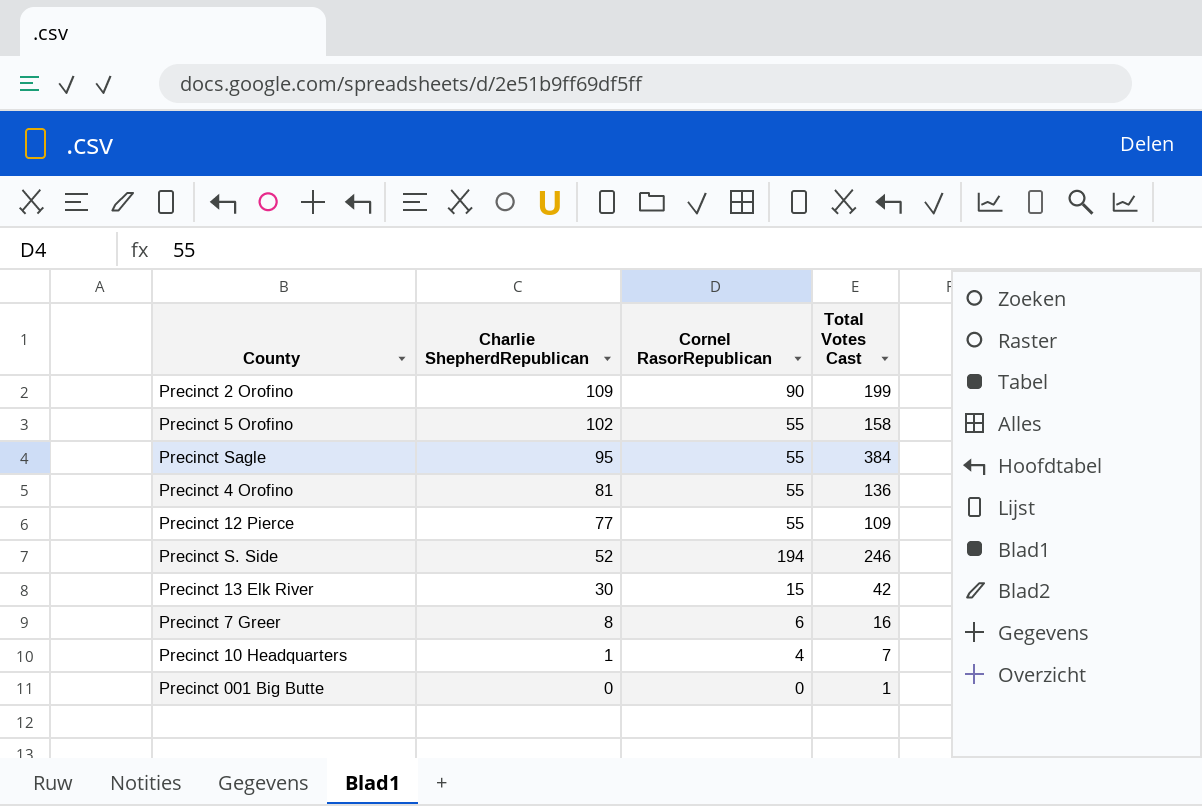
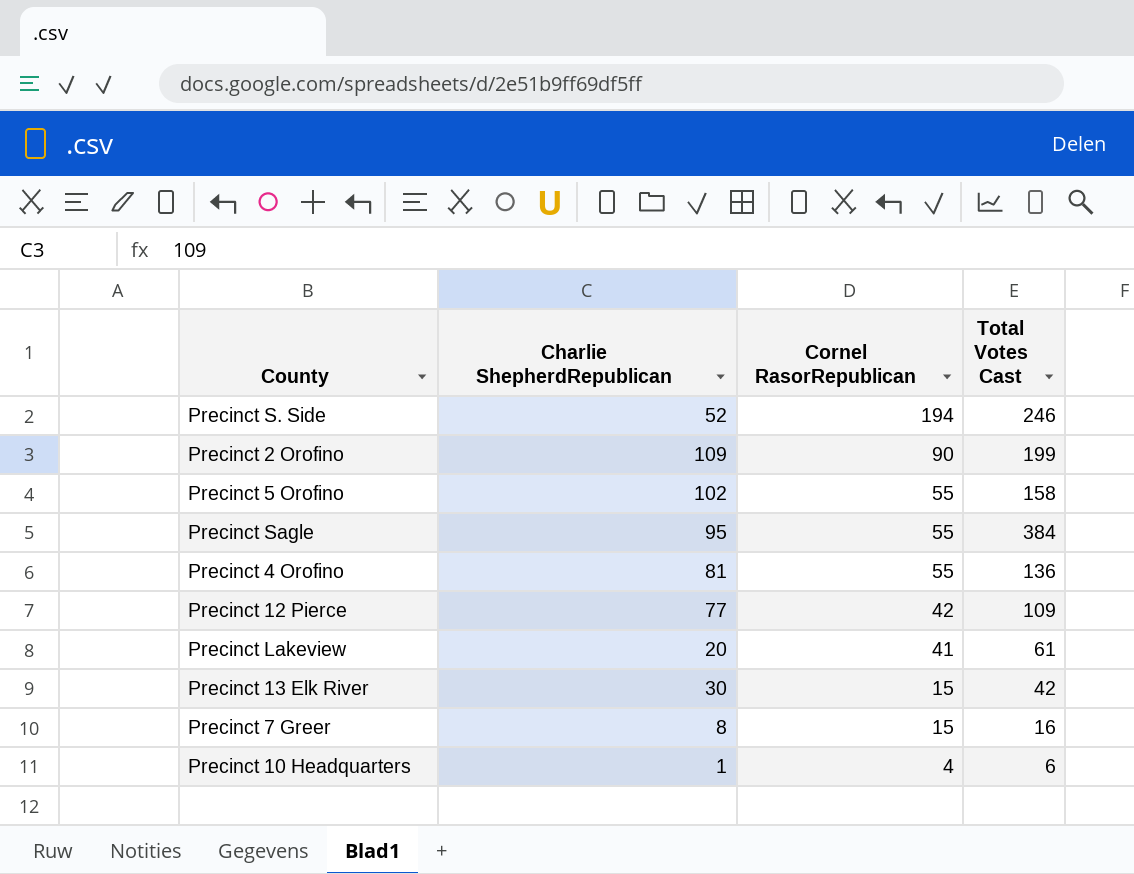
row order: Charlie ShepherdRepublican descending -> Cornel RasorRepublican descending
row Precinct 001 Big Butte: 0 | 0 | 1 -> none
Precinct 12 Pierce | Cornel RasorRepublican: 55 -> 42
row Precinct Lakeview: none -> 20 | 41 | 61
Precinct 7 Greer | Cornel RasorRepublican: 6 -> 15
Precinct 10 Headquarters | Total Votes Cast: 7 -> 6

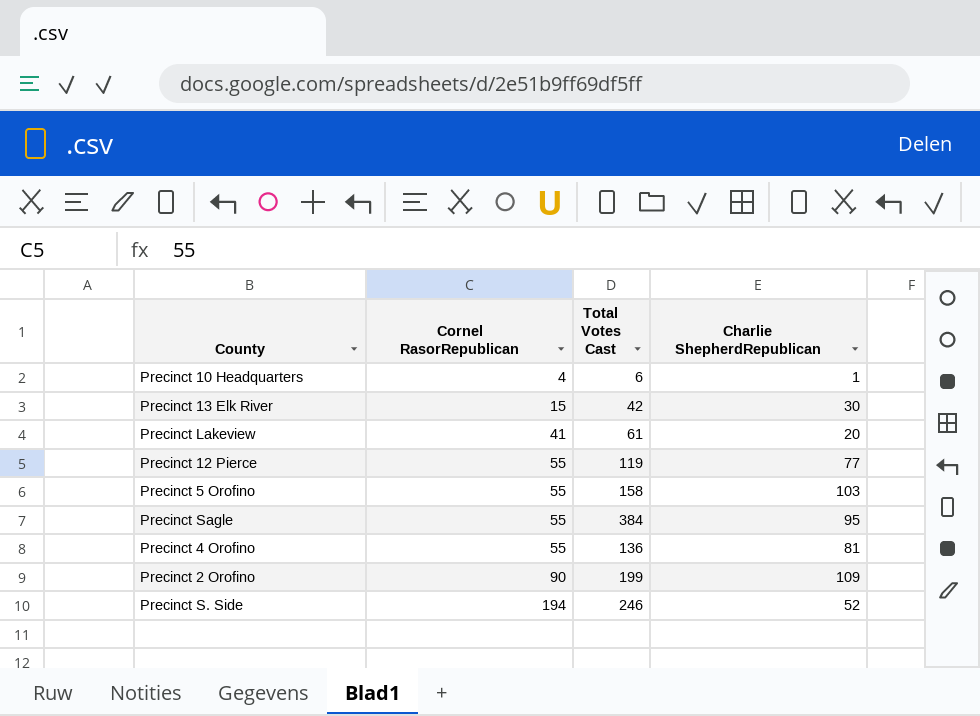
row order: Cornel RasorRepublican descending -> Cornel RasorRepublican ascending
column Charlie ShepherdRepublican | position: 2 -> 4
row Precinct 7 Greer: 8 | 15 | 16 -> none
Precinct 12 Pierce | Cornel RasorRepublican: 42 -> 55
Precinct 12 Pierce | Total Votes Cast: 109 -> 119
Precinct 5 Orofino | Charlie ShepherdRepublican: 102 -> 103

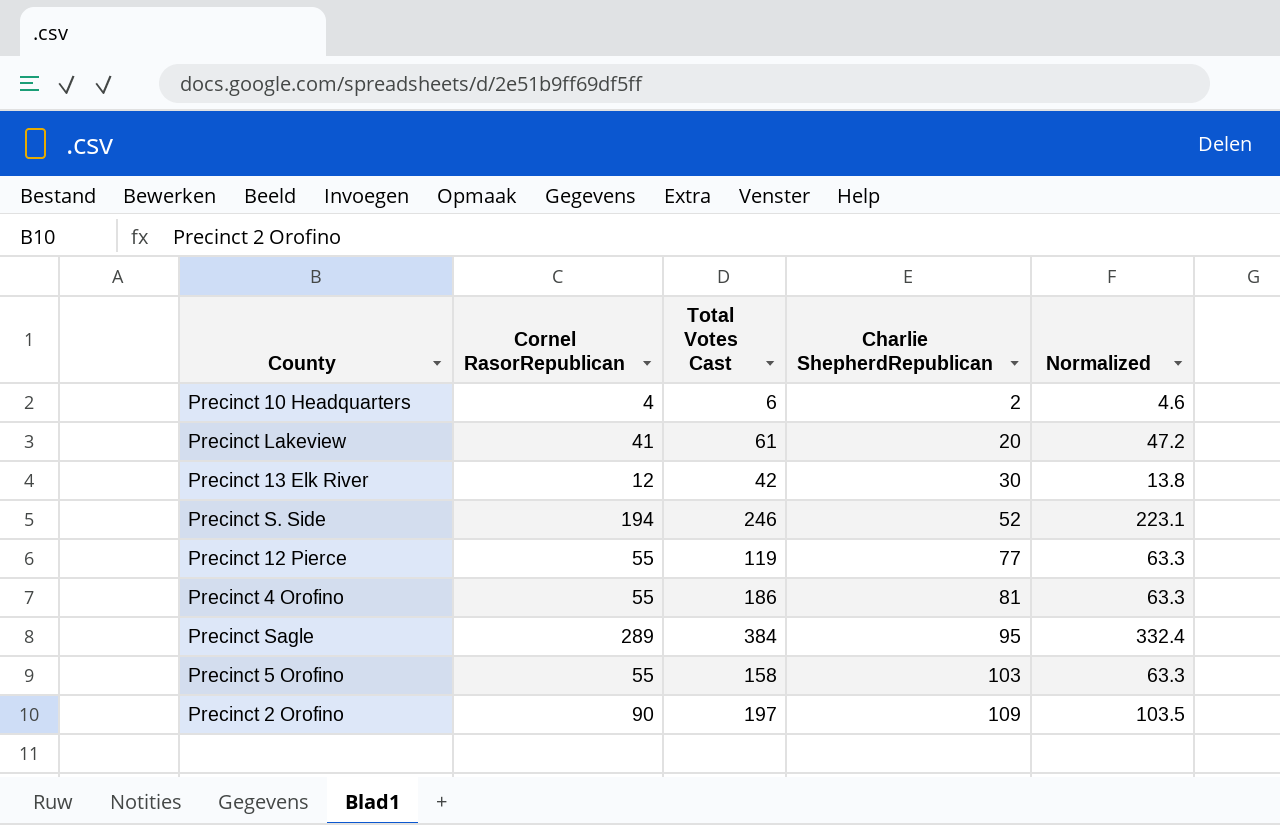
row order: Cornel RasorRepublican ascending -> Charlie ShepherdRepublican ascending
column Normalized | formula: none -> [Cornel RasorRepublican] * 1.15
Precinct 10 Headquarters | Charlie ShepherdRepublican: 1 -> 2
Precinct 13 Elk River | Cornel RasorRepublican: 15 -> 12
Precinct 4 Orofino | Total Votes Cast: 136 -> 186
Precinct Sagle | Cornel RasorRepublican: 55 -> 289
Precinct 2 Orofino | Total Votes Cast: 199 -> 197

